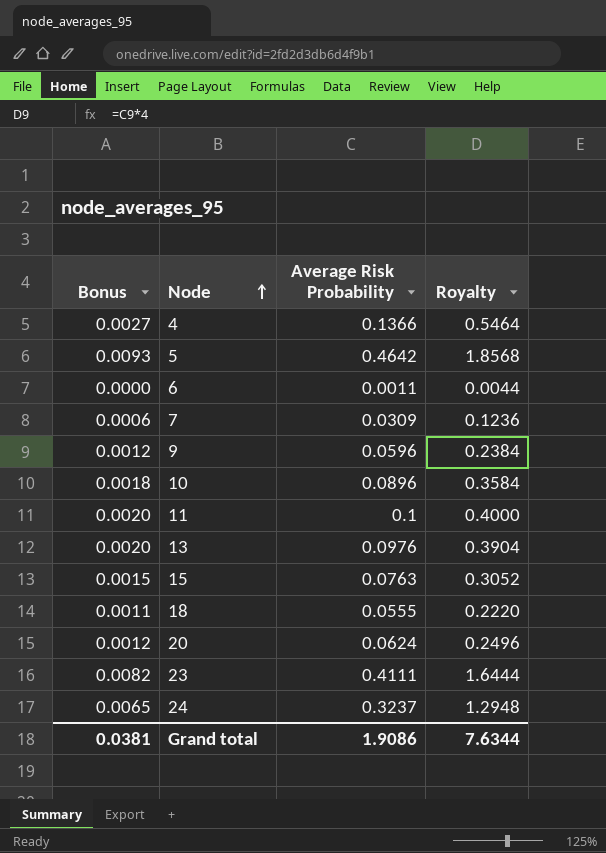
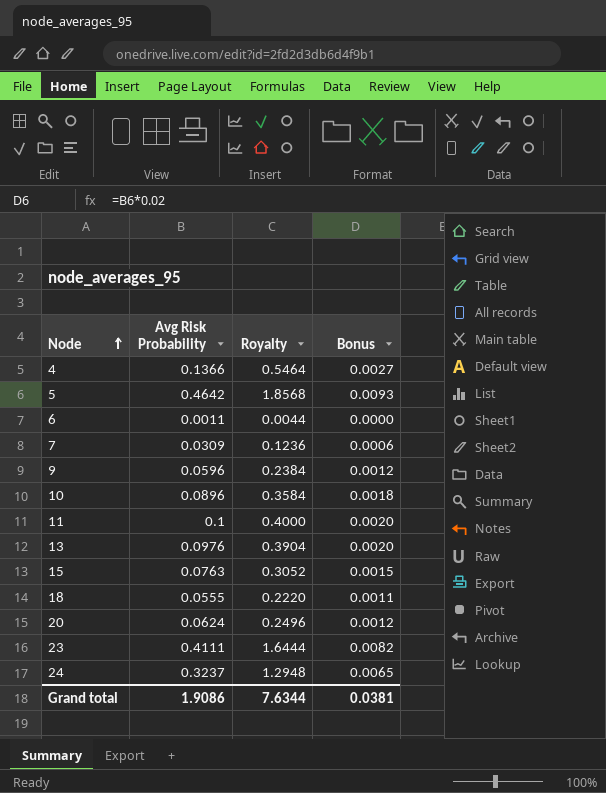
column name: Average Risk Probability -> Avg Risk Probability
column Bonus | position: 1 -> 4

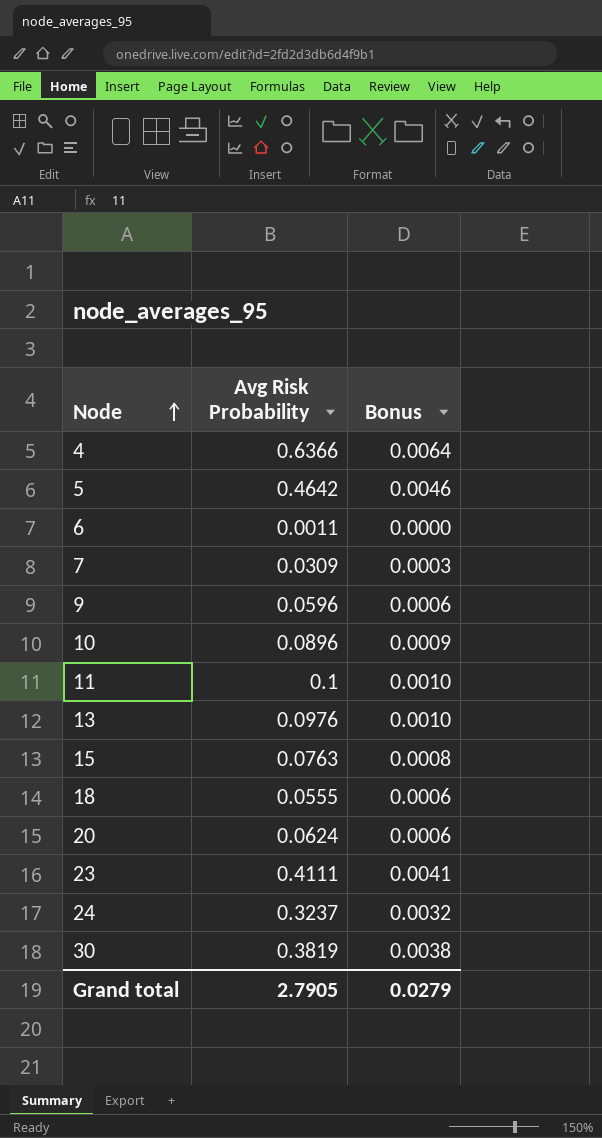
column Royalty | formula: [Avg Risk Probability] * 4 -> none
column Bonus | formula: [Avg Risk Probability] * 0.02 -> [Avg Risk Probability] * 0.01
4 | Avg Risk Probability: 0.1366 -> 0.6366
row 30: none -> 0.3819 | 0.0038
Grand total | Avg Risk Probability: 1.9086 -> 2.7905
Grand total | Bonus: 0.0381 -> 0.0279

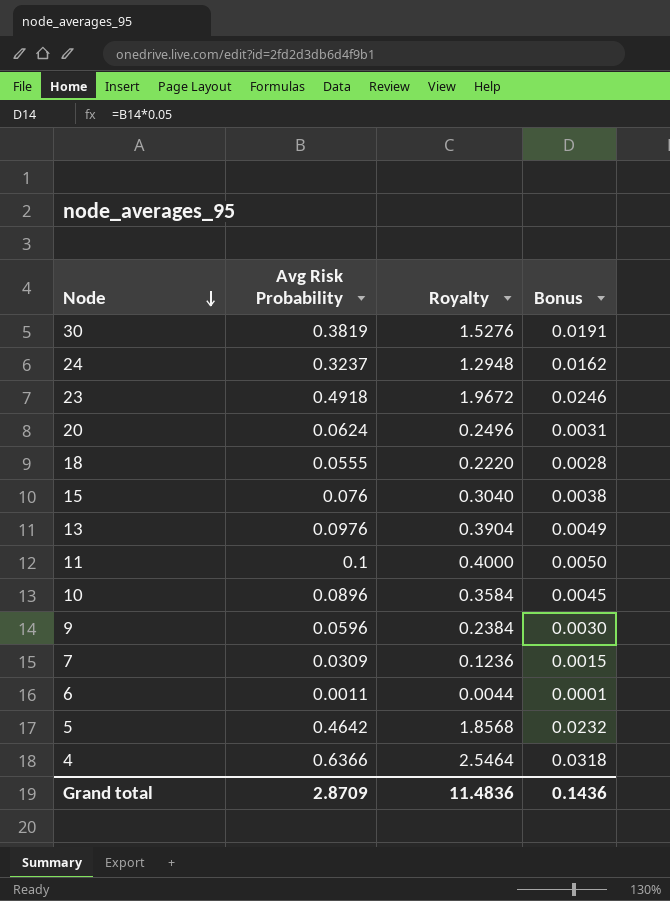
row order: Node ascending -> Node descending
column Royalty | formula: none -> [Avg Risk Probability] * 4
column Bonus | formula: [Avg Risk Probability] * 0.01 -> [Avg Risk Probability] * 0.05
23 | Avg Risk Probability: 0.4111 -> 0.4918
15 | Avg Risk Probability: 0.0763 -> 0.076
Grand total | Avg Risk Probability: 2.7905 -> 2.8709
Grand total | Bonus: 0.0279 -> 0.1436

